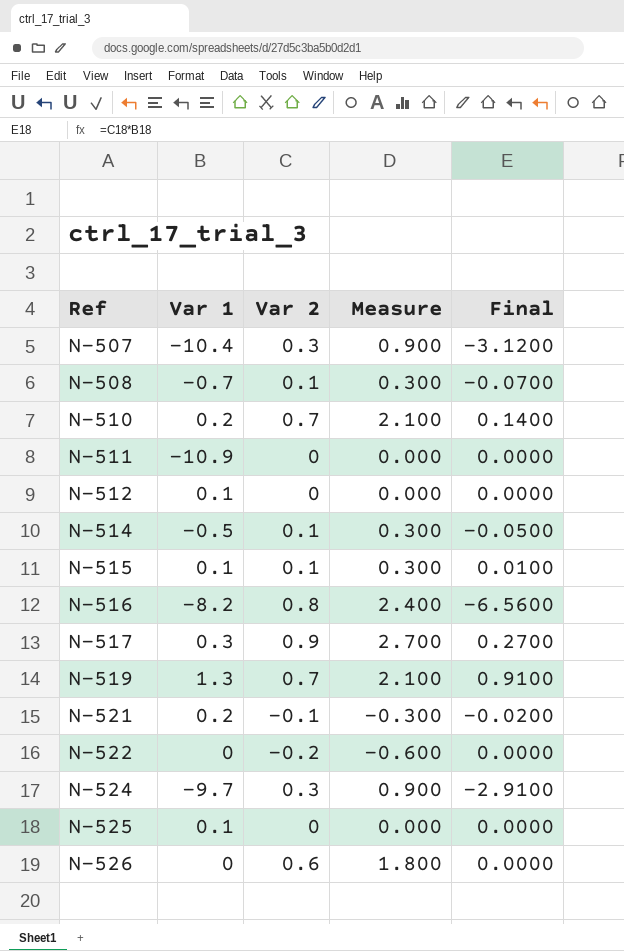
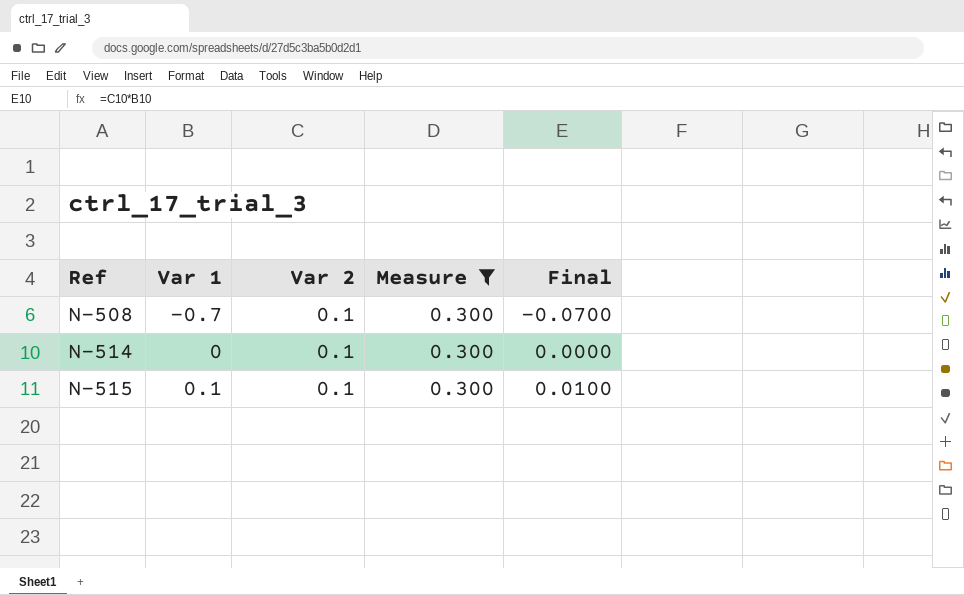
filter: none -> Measure = 0.300
N-514 | Var 1: -0.5 -> 0
N-514 | Final: -0.0500 -> 0.0000

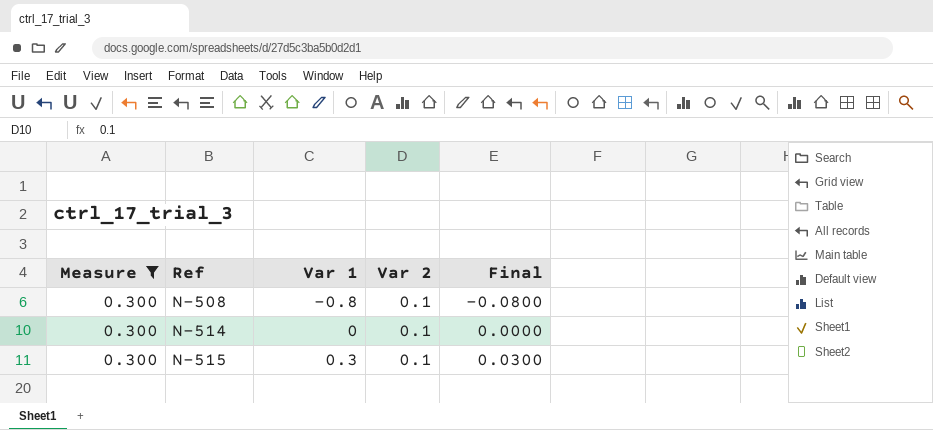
column Measure | position: 4 -> 1
N-508 | Var 1: -0.7 -> -0.8
N-508 | Final: -0.0700 -> -0.0800
N-515 | Var 1: 0.1 -> 0.3
N-515 | Final: 0.0100 -> 0.0300

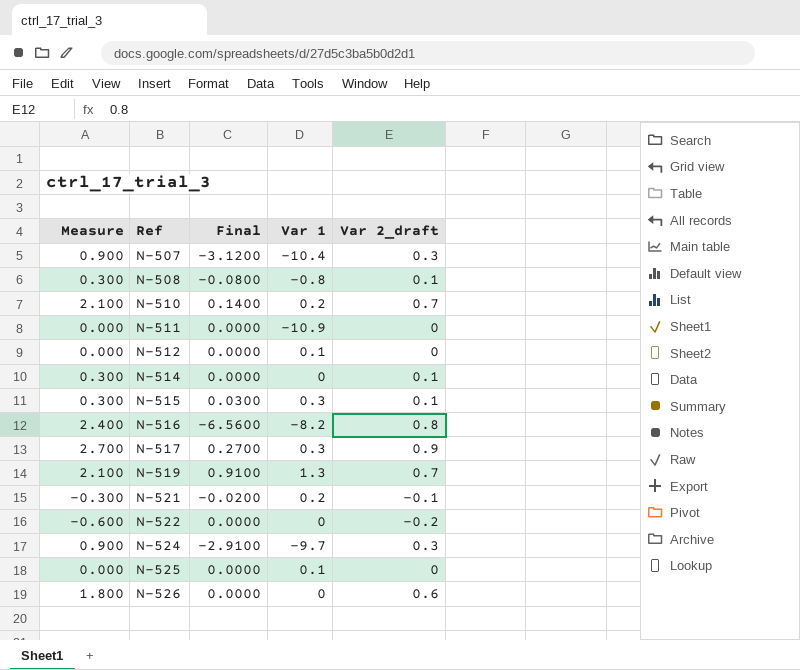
filter: Measure = 0.300 -> none
column Final | position: 5 -> 3
column name: Var 2 -> Var 2_draft

